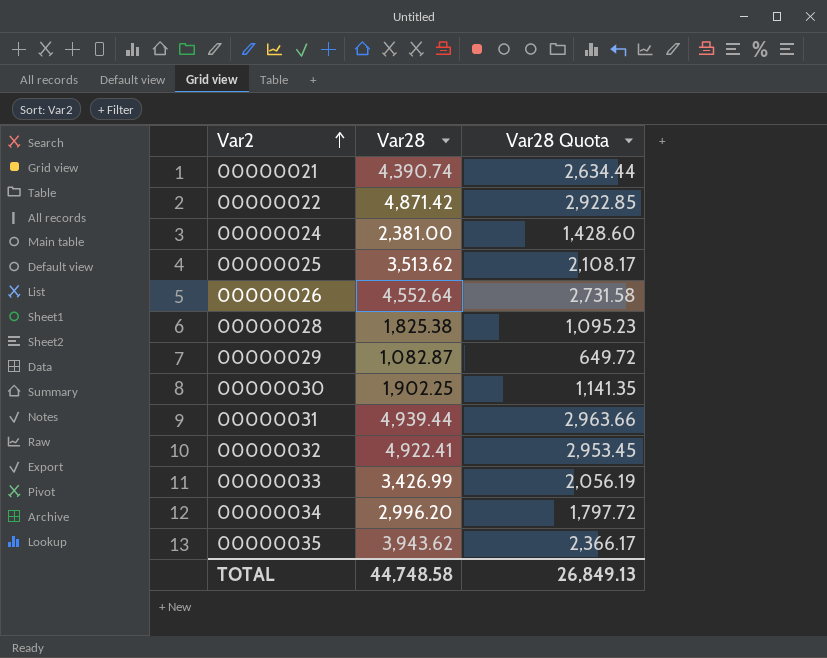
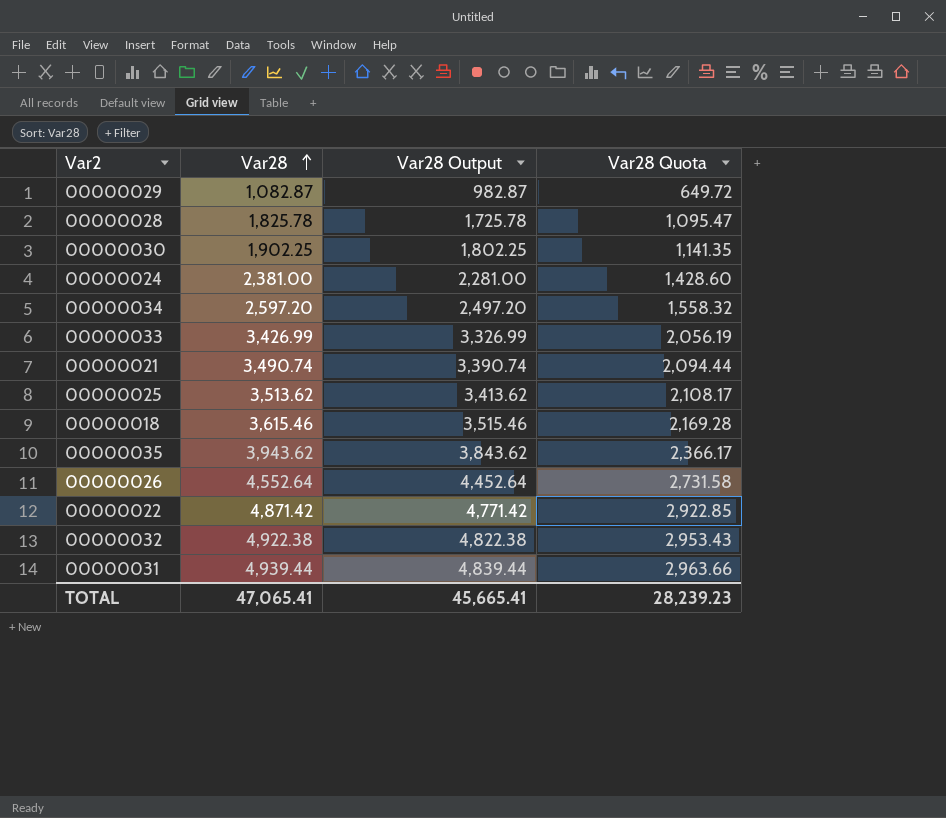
row order: Var2 ascending -> Var28 ascending
column Var28 Output | formula: none -> [Var28] - 100
00000028 | Var28: 1,825.38 -> 1,825.78
00000028 | Var28 Quota: 1,095.23 -> 1,095.47
00000034 | Var28: 2,996.20 -> 2,597.20
00000034 | Var28 Quota: 1,797.72 -> 1,558.32
00000021 | Var28: 4,390.74 -> 3,490.74
00000021 | Var28 Quota: 2,634.44 -> 2,094.44
row 00000018: none -> 3,615.46 | 3,515.46 | 2,169.28
00000032 | Var28: 4,922.41 -> 4,922.38
00000032 | Var28 Quota: 2,953.45 -> 2,953.43
TOTAL | Var28: 44,748.58 -> 47,065.41
TOTAL | Var28 Quota: 26,849.13 -> 28,239.23

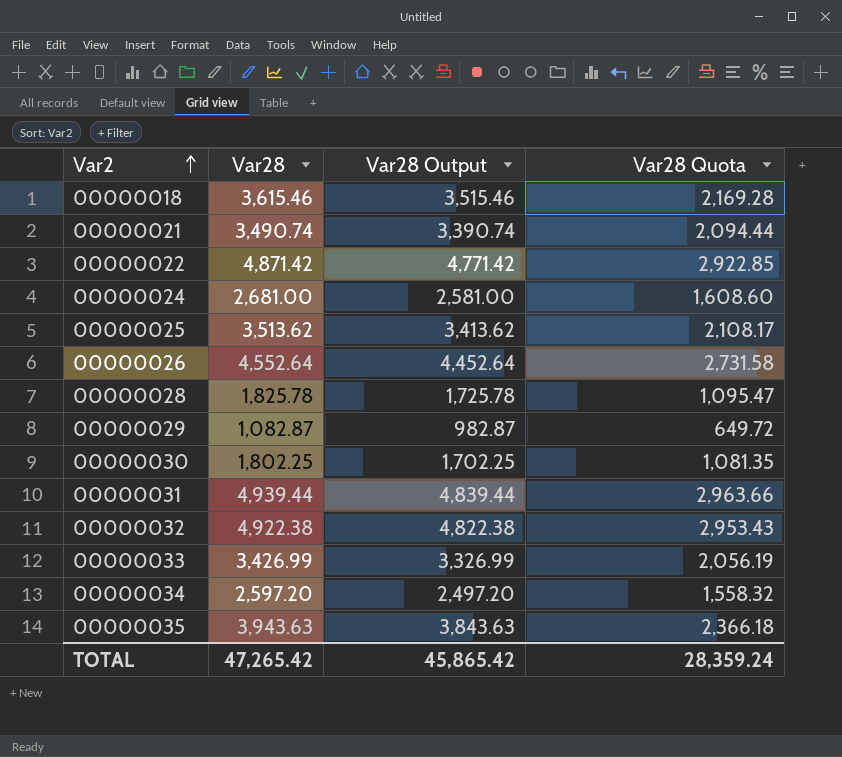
row order: Var28 ascending -> Var2 ascending
00000024 | Var28: 2,381.00 -> 2,681.00
00000024 | Var28 Output: 2,281.00 -> 2,581.00
00000024 | Var28 Quota: 1,428.60 -> 1,608.60
00000030 | Var28: 1,902.25 -> 1,802.25
00000030 | Var28 Output: 1,802.25 -> 1,702.25
00000030 | Var28 Quota: 1,141.35 -> 1,081.35
00000035 | Var28: 3,943.62 -> 3,943.63
00000035 | Var28 Output: 3,843.62 -> 3,843.63
00000035 | Var28 Quota: 2,366.17 -> 2,366.18
TOTAL | Var28: 47,065.41 -> 47,265.42
TOTAL | Var28 Output: 45,665.41 -> 45,865.42
TOTAL | Var28 Quota: 28,239.23 -> 28,359.24

